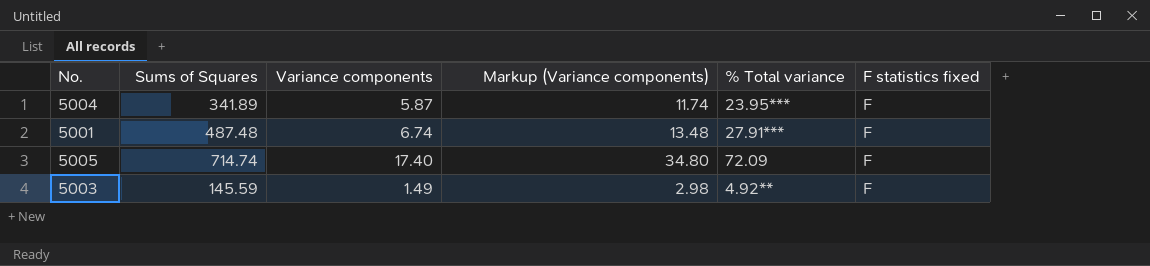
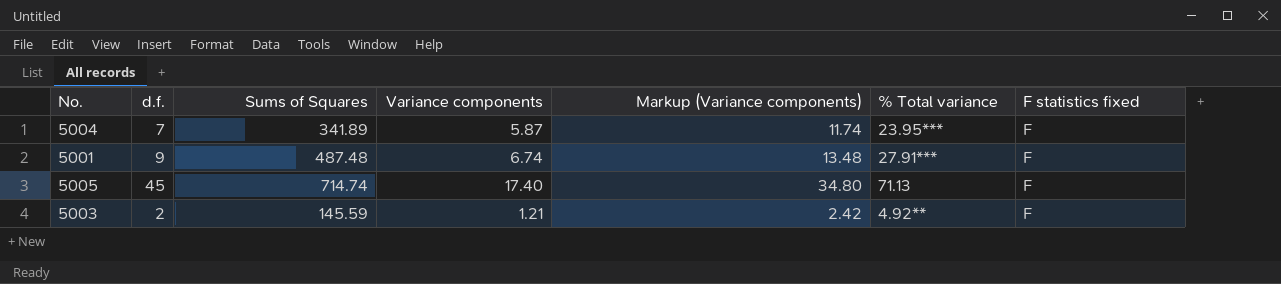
column d.f. | position: none -> 2
5005 | % Total variance: 72.09 -> 71.13
5003 | Variance components: 1.49 -> 1.21
5003 | Markup (Variance components): 2.98 -> 2.42

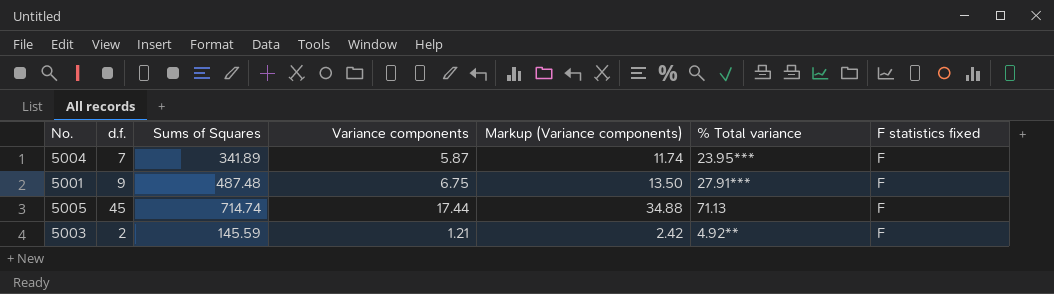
5001 | Variance components: 6.74 -> 6.75
5001 | Markup (Variance components): 13.48 -> 13.50
5005 | Variance components: 17.40 -> 17.44
5005 | Markup (Variance components): 34.80 -> 34.88

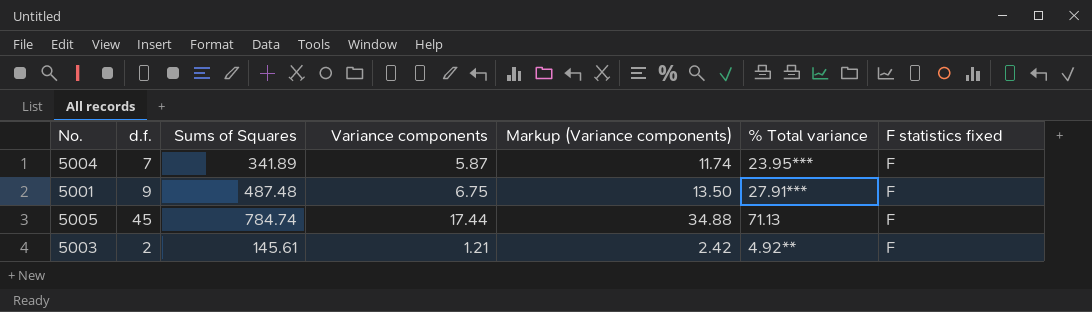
5005 | Sums of Squares: 714.74 -> 784.74
5003 | Sums of Squares: 145.59 -> 145.61

